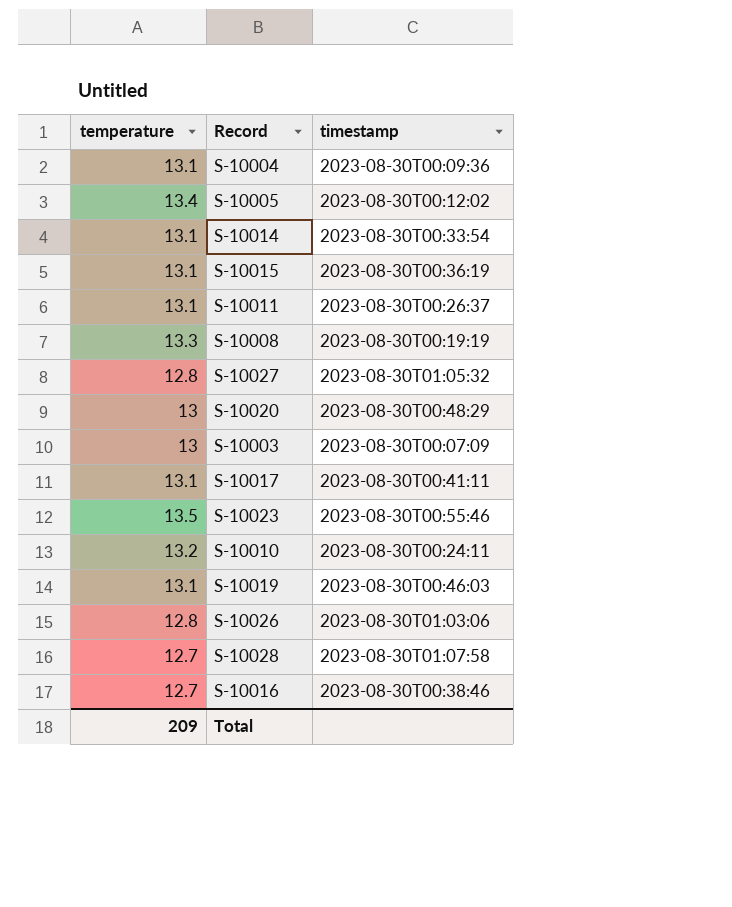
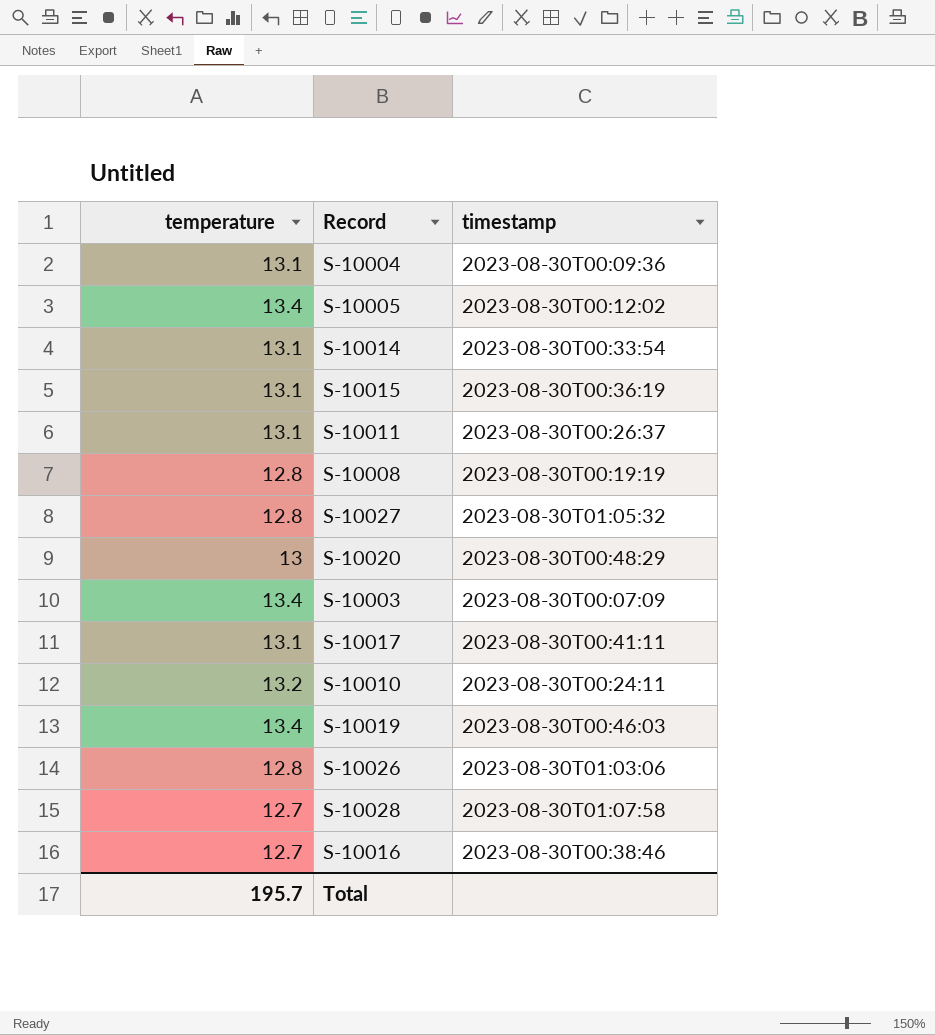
row S-10023: 13.5 | 2023-08-30T00:55:46 -> none
S-10008 | temperature: 13.3 -> 12.8
S-10003 | temperature: 13 -> 13.4
S-10019 | temperature: 13.1 -> 13.4
Total | temperature: 209 -> 195.7

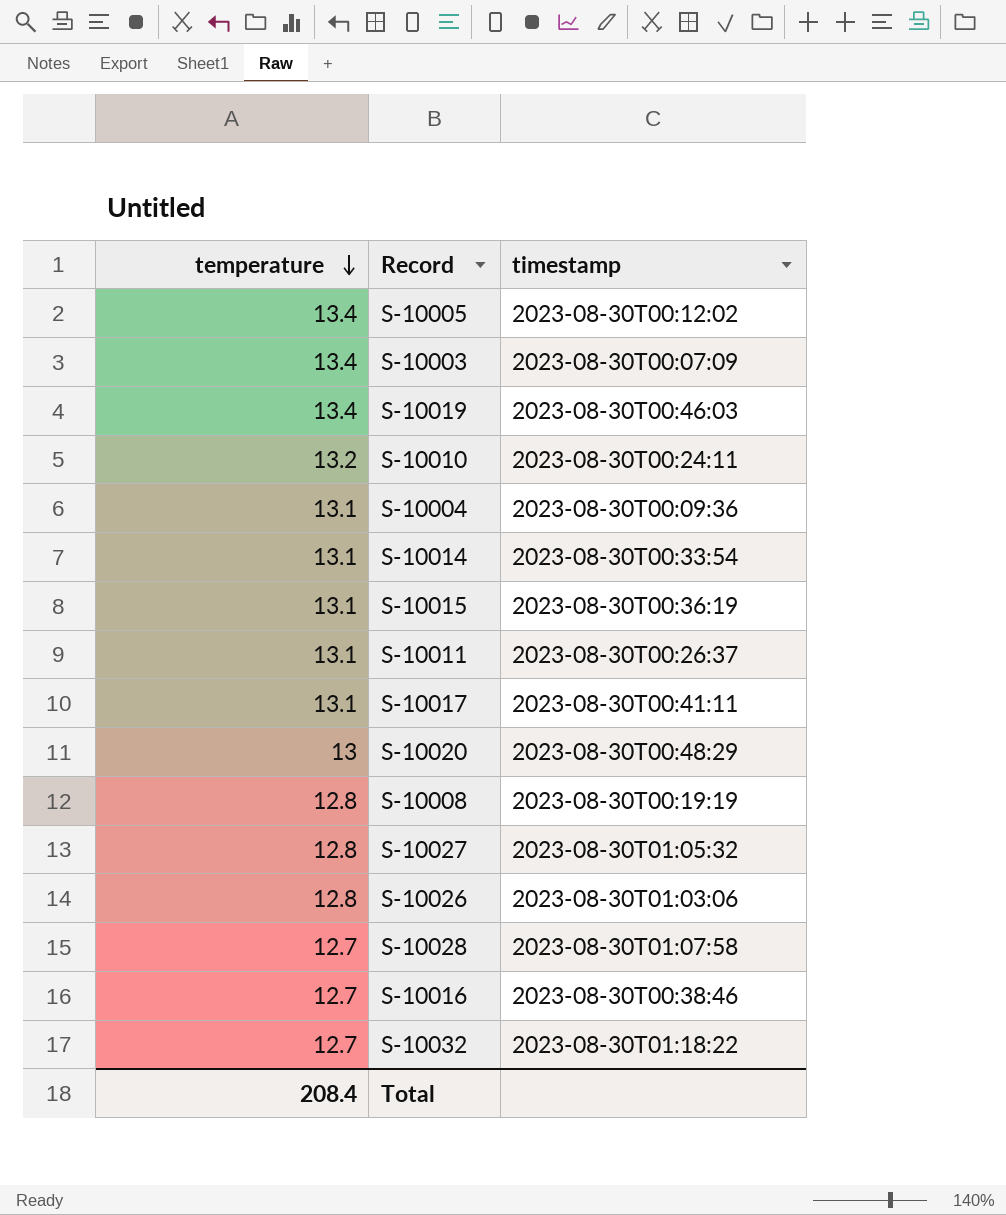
row order: none -> temperature descending
row S-10032: none -> 12.7 | 2023-08-30T01:18:22
Total | temperature: 195.7 -> 208.4

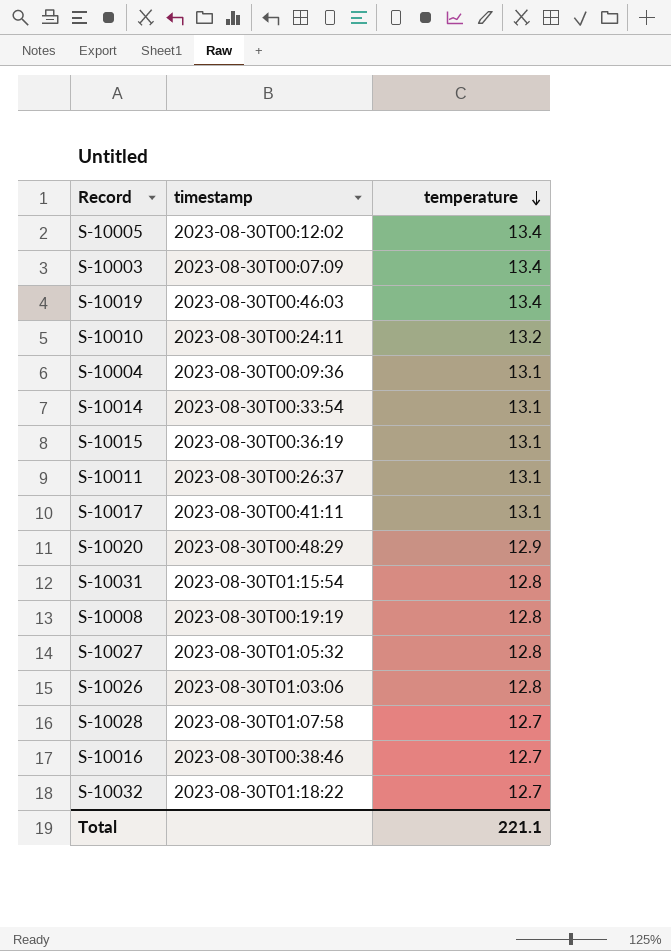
column temperature | position: 1 -> 3
S-10020 | temperature: 13 -> 12.9
row S-10031: none -> 2023-08-30T01:15:54 | 12.8
Total | temperature: 208.4 -> 221.1

